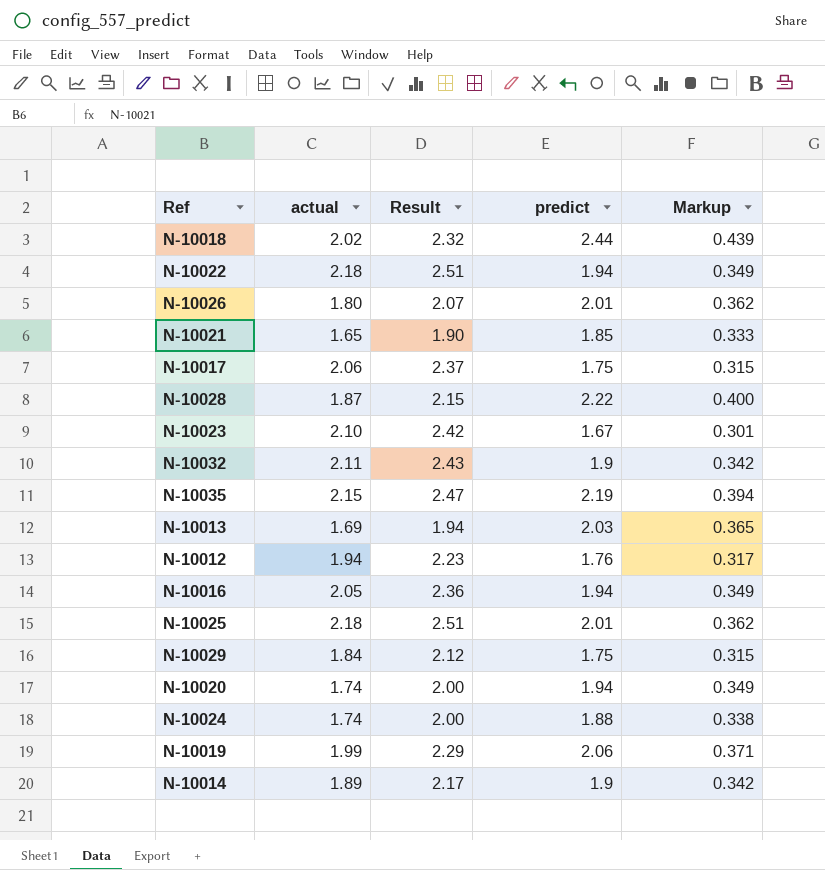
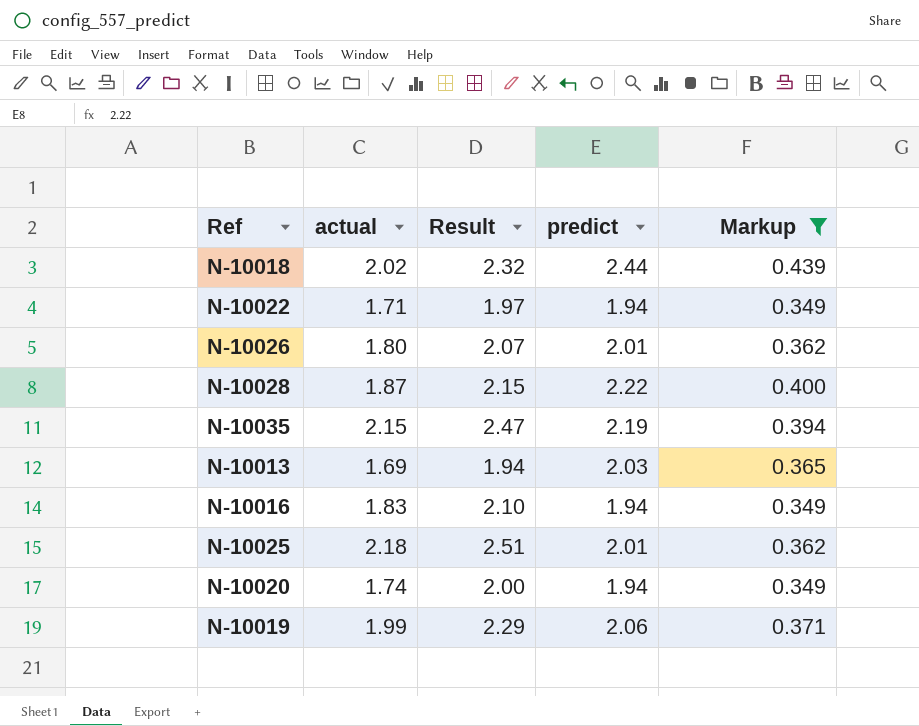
filter: none -> Markup >= 0.349
N-10022 | actual: 2.18 -> 1.71
N-10022 | Result: 2.51 -> 1.97
N-10016 | actual: 2.05 -> 1.83
N-10016 | Result: 2.36 -> 2.10

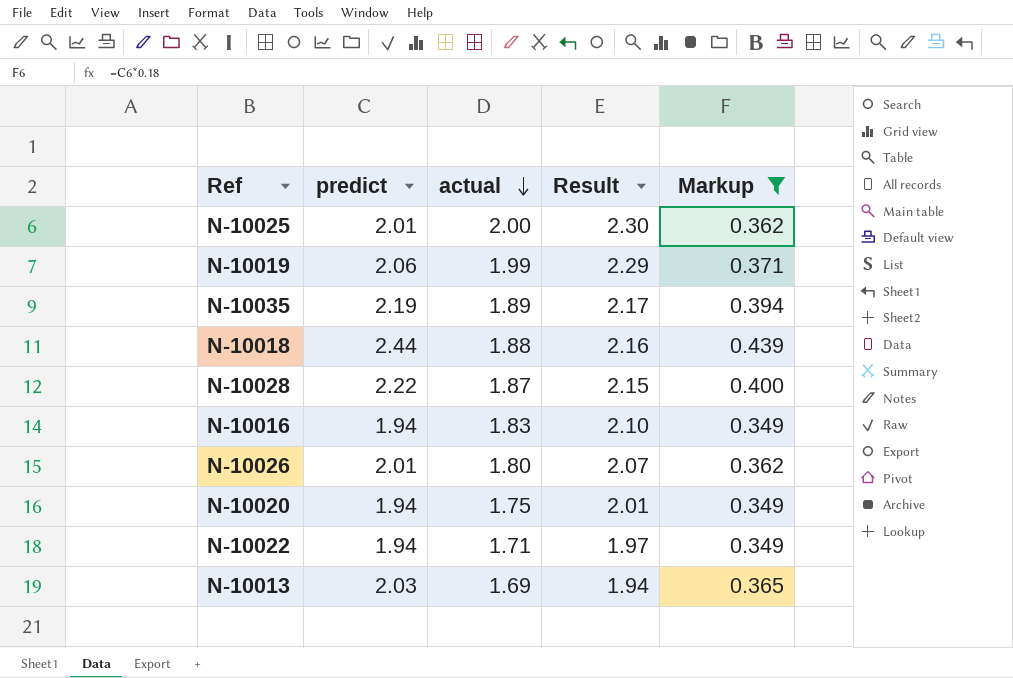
row order: none -> actual descending
column predict | position: 4 -> 2
N-10025 | actual: 2.18 -> 2.00
N-10025 | Result: 2.51 -> 2.30
N-10035 | actual: 2.15 -> 1.89
N-10035 | Result: 2.47 -> 2.17
N-10018 | actual: 2.02 -> 1.88
N-10018 | Result: 2.32 -> 2.16
N-10020 | actual: 1.74 -> 1.75
N-10020 | Result: 2.00 -> 2.01

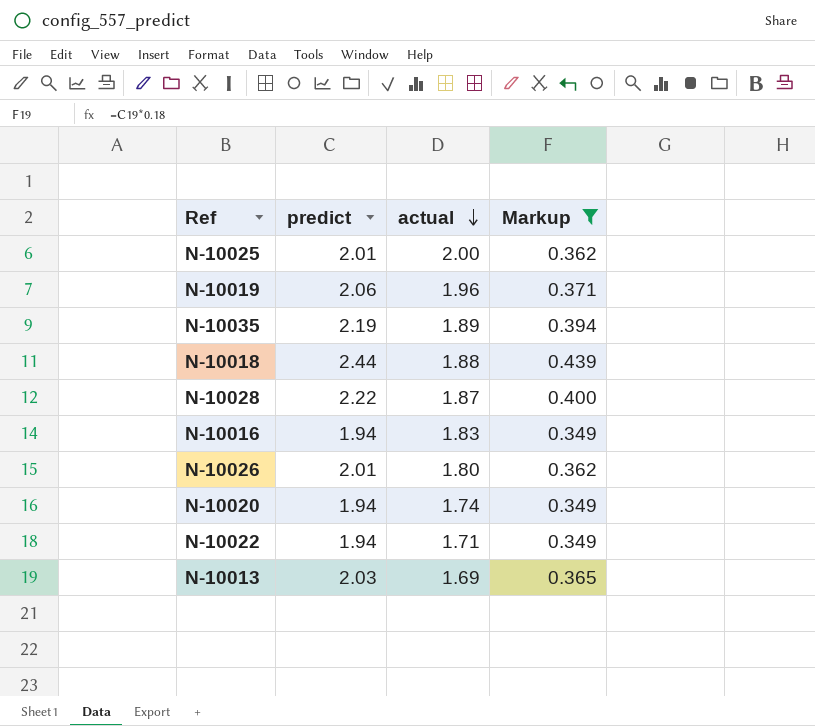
column Result | formula: [actual] * 1.15 -> none
N-10019 | actual: 1.99 -> 1.96
N-10020 | actual: 1.75 -> 1.74

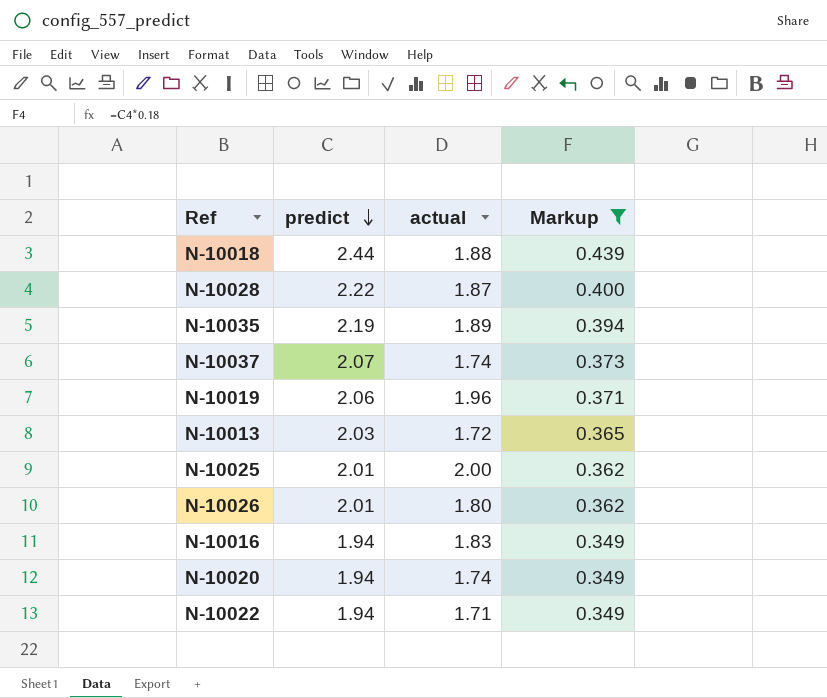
row order: actual descending -> predict descending
row N-10037: none -> 2.07 | 1.74 | 0.373
N-10013 | actual: 1.69 -> 1.72

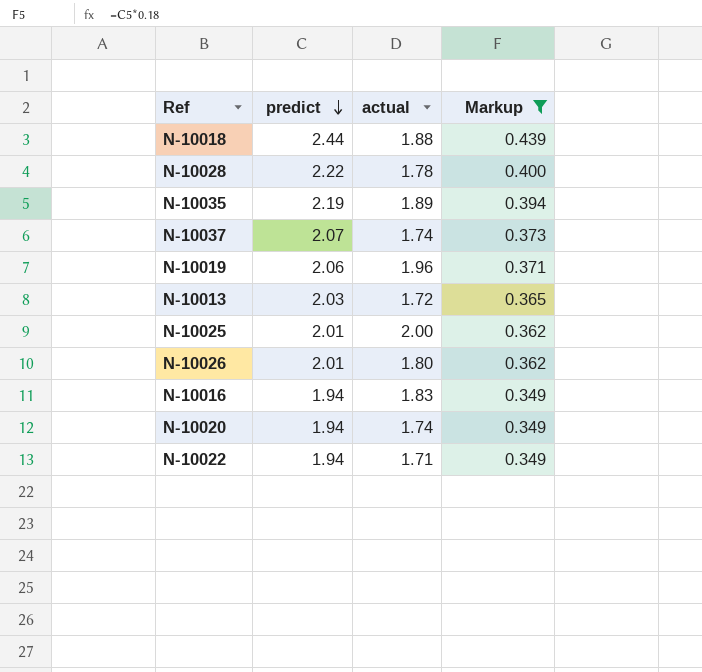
N-10028 | actual: 1.87 -> 1.78

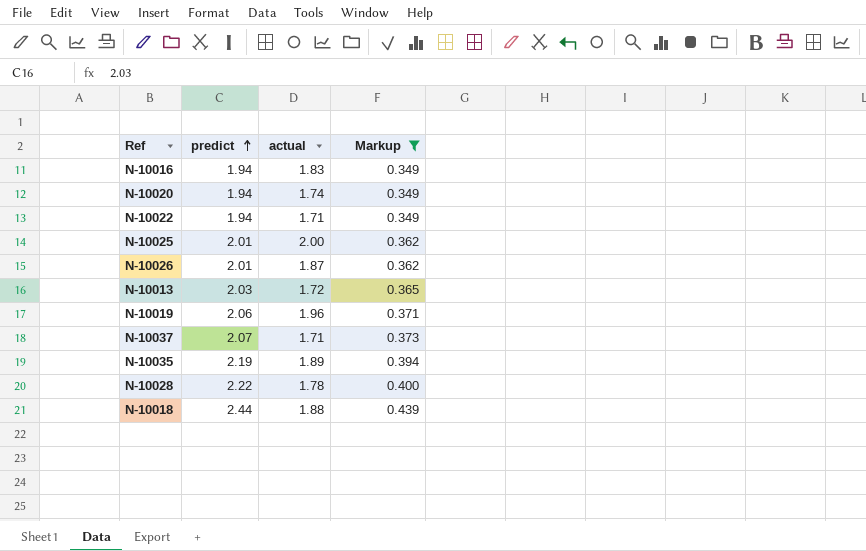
row order: predict descending -> predict ascending
N-10026 | actual: 1.80 -> 1.87
N-10037 | actual: 1.74 -> 1.71

